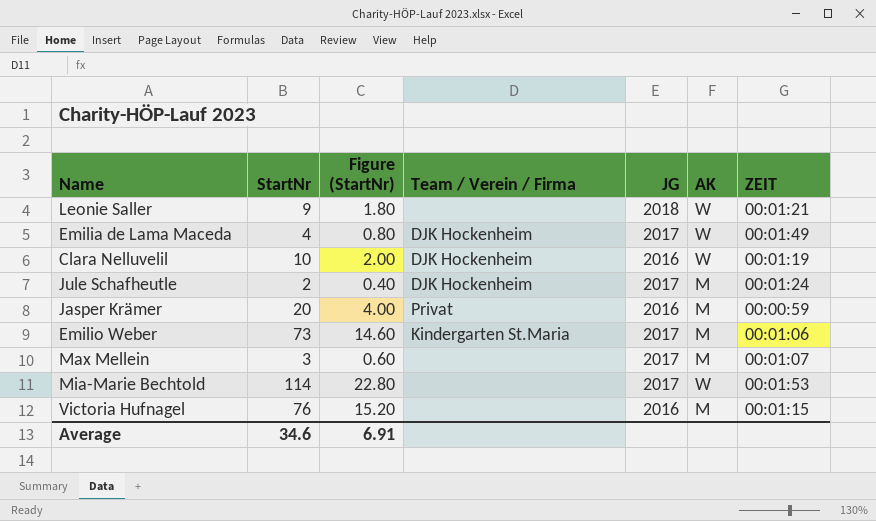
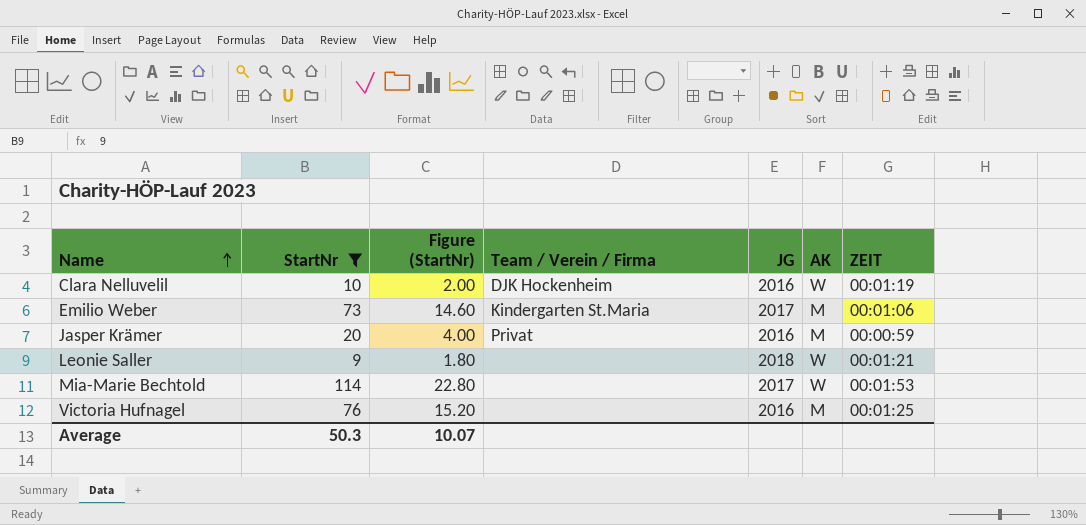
filter: none -> StartNr >= 9
row order: none -> Name ascending
Victoria Hufnagel | ZEIT: 00:01:15 -> 00:01:25
Average | StartNr: 34.6 -> 50.3
Average | Figure (StartNr): 6.91 -> 10.07

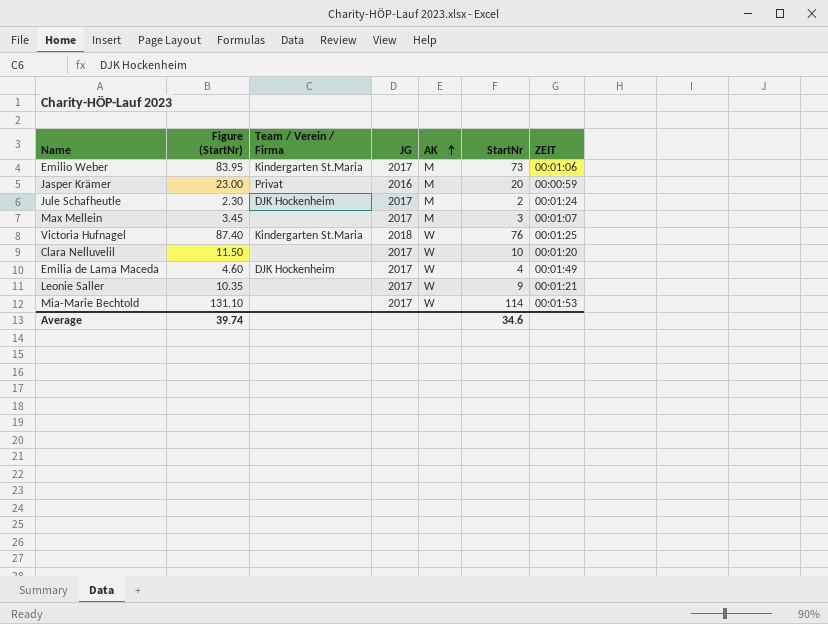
filter: StartNr >= 9 -> none
row order: Name ascending -> AK ascending
column Figure (StartNr) | formula: [StartNr] * 0.2 -> [StartNr] * 1.15
column StartNr | position: 2 -> 6
Victoria Hufnagel | Team / Verein / Firma: none -> Kindergarten St.Maria
Victoria Hufnagel | JG: 2016 -> 2018
Victoria Hufnagel | AK: M -> W
Clara Nelluvelil | Team / Verein / Firma: DJK Hockenheim -> none
Clara Nelluvelil | JG: 2016 -> 2017
Clara Nelluvelil | ZEIT: 00:01:19 -> 00:01:20
Leonie Saller | JG: 2018 -> 2017
Average | Figure (StartNr): 10.07 -> 39.74
Average | StartNr: 50.3 -> 34.6

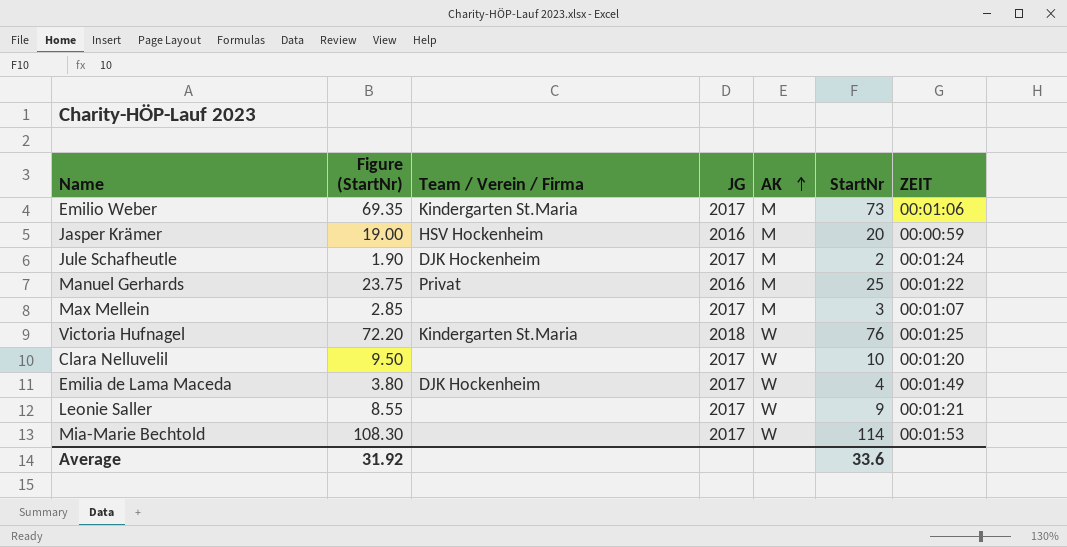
column Figure (StartNr) | formula: [StartNr] * 1.15 -> [StartNr] * 0.95
Jasper Krämer | Team / Verein / Firma: Privat -> HSV Hockenheim
row Manuel Gerhards: none -> 23.75 | Privat | 2016 | M | 25 | 00:01:22
Average | Figure (StartNr): 39.74 -> 31.92
Average | StartNr: 34.6 -> 33.6

